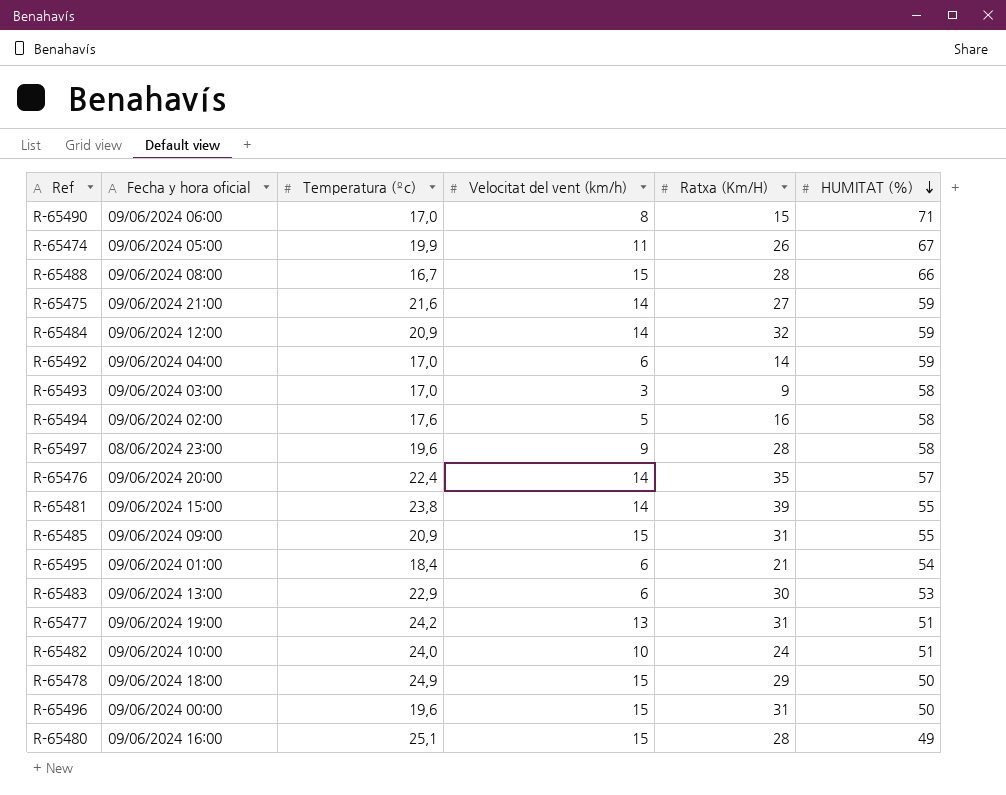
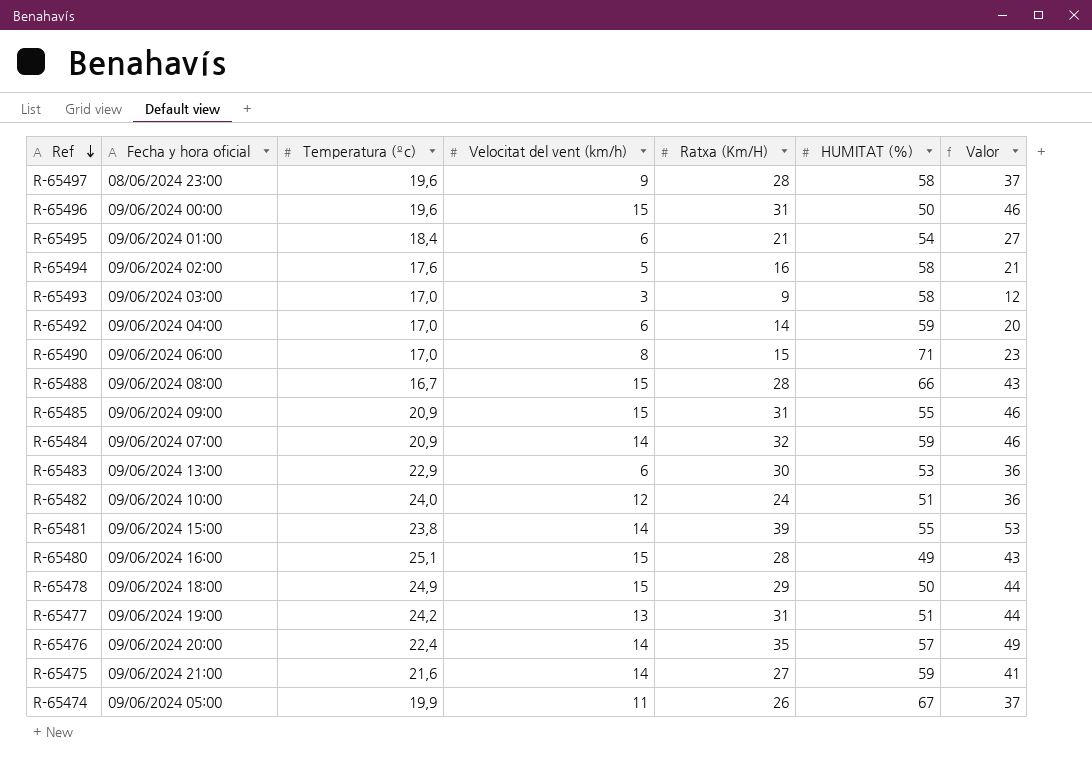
row order: HUMITAT (%) descending -> Ref descending
column Valor | formula: none -> [Velocitat del vent (km/h)] + [Ratxa (Km/H)]
R-65484 | Fecha y hora oficial: 09/06/2024 12:00 -> 09/06/2024 07:00
R-65482 | Velocitat del vent (km/h): 10 -> 12

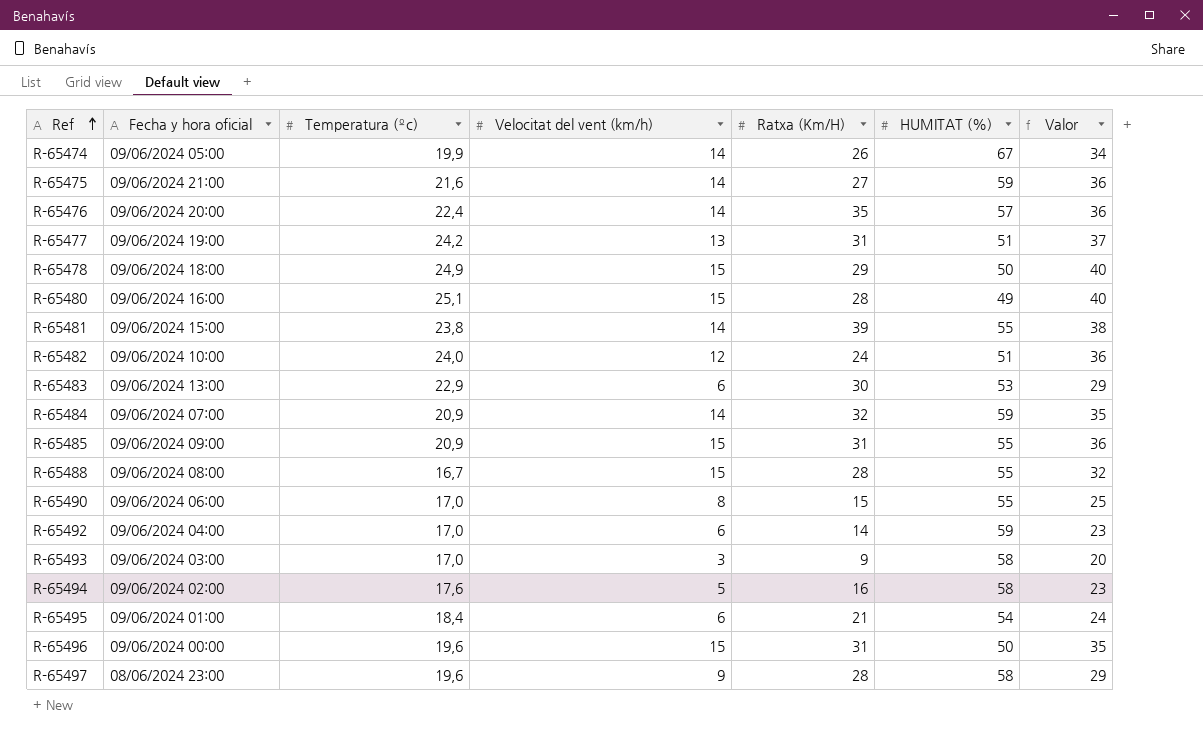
row order: Ref descending -> Ref ascending
column Valor | formula: [Velocitat del vent (km/h)] + [Ratxa (Km/H)] -> [Temperatura (ºc)] + [Velocitat del vent (km/h)]
R-65474 | Velocitat del vent (km/h): 11 -> 14
R-65488 | HUMITAT (%): 66 -> 55
R-65490 | HUMITAT (%): 71 -> 55

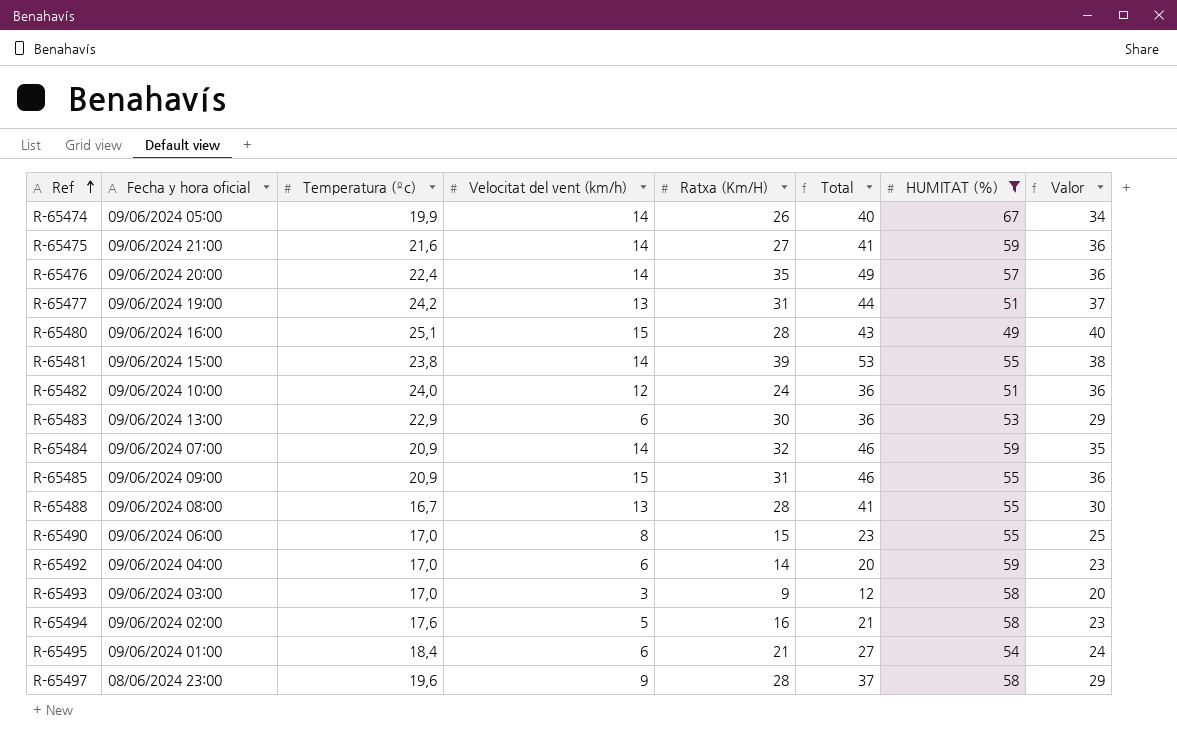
filter: none -> HUMITAT (%) != 50
column Total | formula: none -> [Velocitat del vent (km/h)] + [Ratxa (Km/H)]
R-65488 | Velocitat del vent (km/h): 15 -> 13
R-65488 | Valor: 32 -> 30

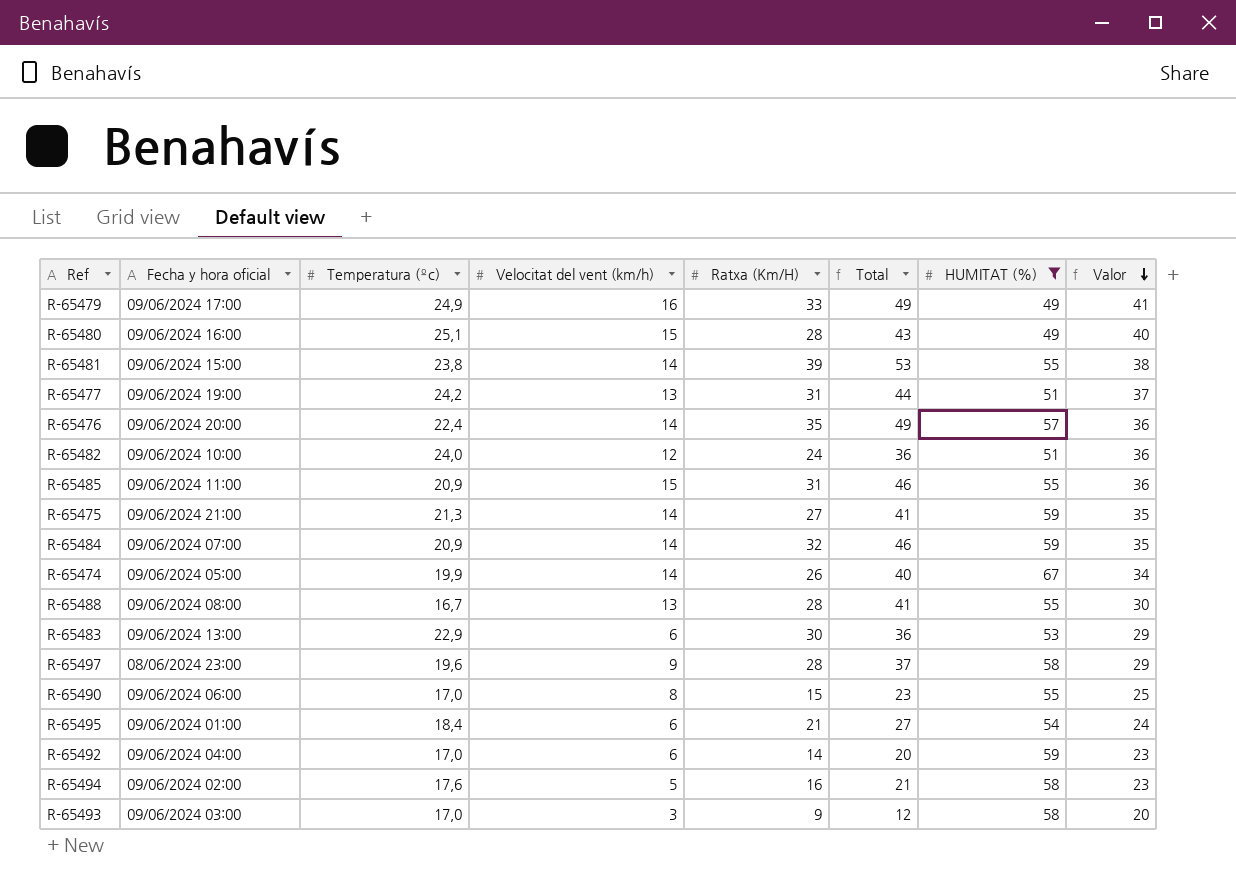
row order: Ref ascending -> Valor descending
row R-65479: none -> 09/06/2024 17:00 | 24,9 | 16 | 33 | 49 | 49 | 41
R-65485 | Fecha y hora oficial: 09/06/2024 09:00 -> 09/06/2024 11:00
R-65475 | Temperatura (ºc): 21,6 -> 21,3
R-65475 | Valor: 36 -> 35

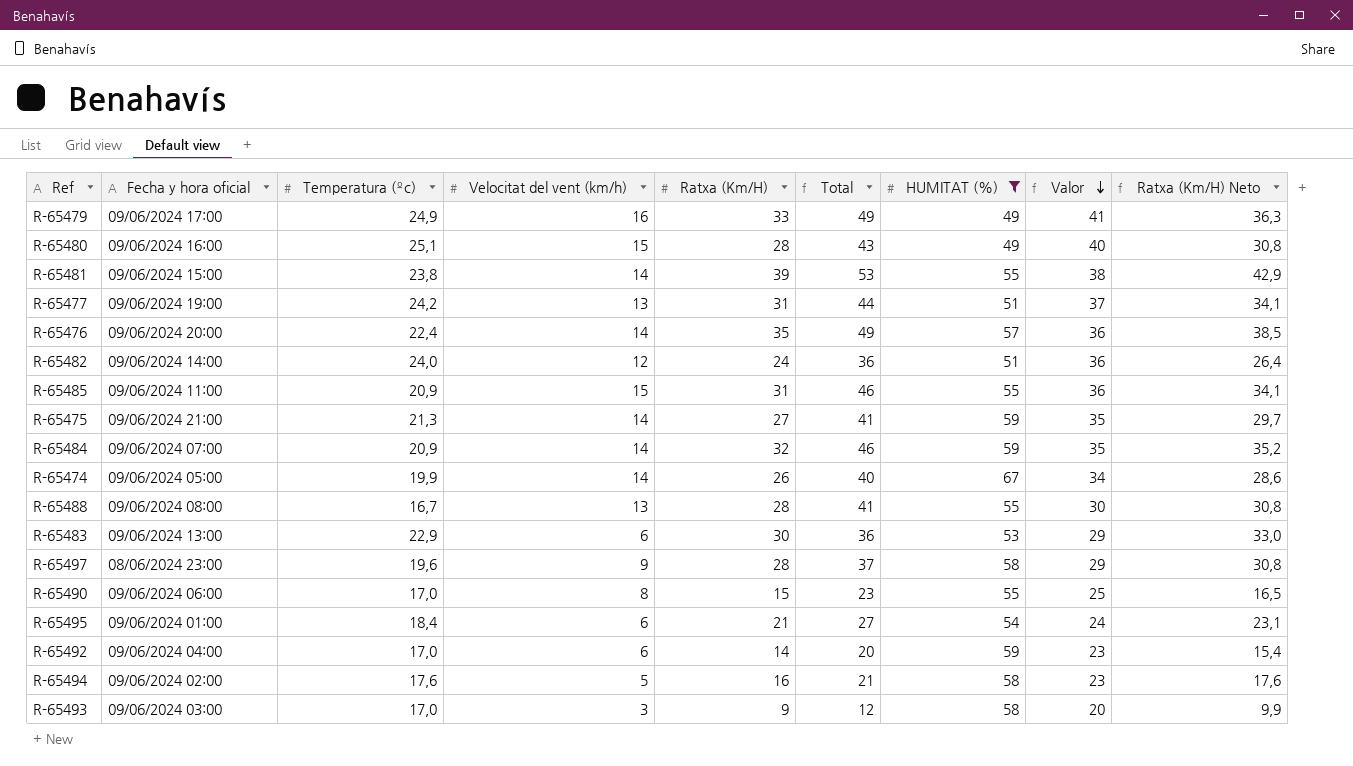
column Ratxa (Km/H) Neto | formula: none -> [Ratxa (Km/H)] * 1,1
R-65482 | Fecha y hora oficial: 09/06/2024 10:00 -> 09/06/2024 14:00

